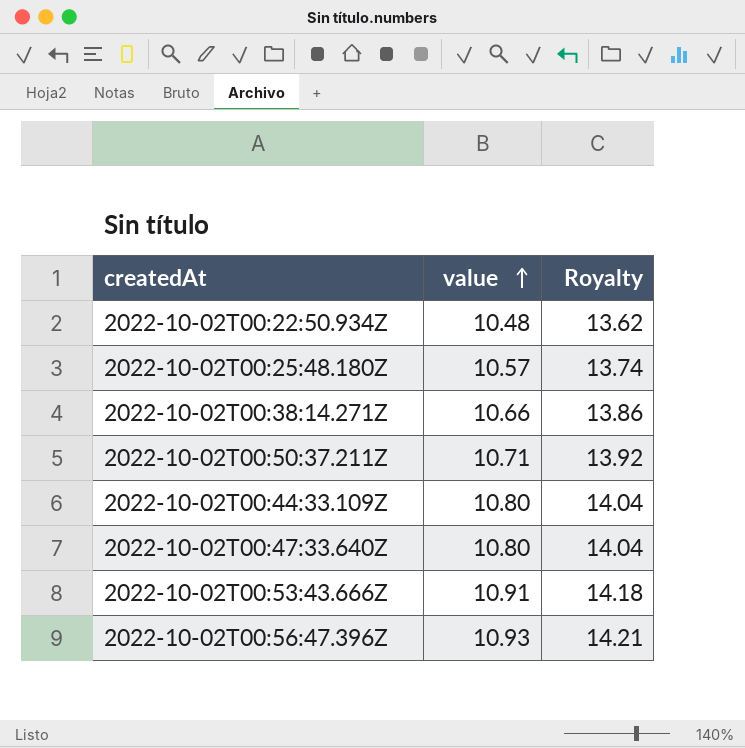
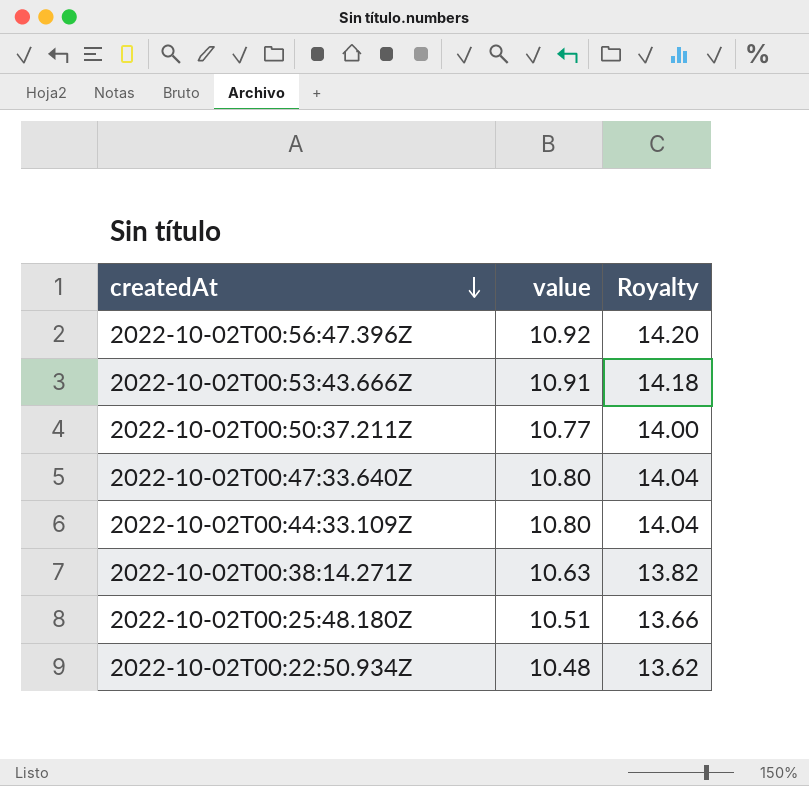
row order: value ascending -> createdAt descending
2022-10-02T00:56:47.396Z | value: 10.93 -> 10.92
2022-10-02T00:56:47.396Z | Royalty: 14.21 -> 14.20
2022-10-02T00:50:37.211Z | value: 10.71 -> 10.77
2022-10-02T00:50:37.211Z | Royalty: 13.92 -> 14.00
2022-10-02T00:38:14.271Z | value: 10.66 -> 10.63
2022-10-02T00:38:14.271Z | Royalty: 13.86 -> 13.82
2022-10-02T00:25:48.180Z | value: 10.57 -> 10.51
2022-10-02T00:25:48.180Z | Royalty: 13.74 -> 13.66

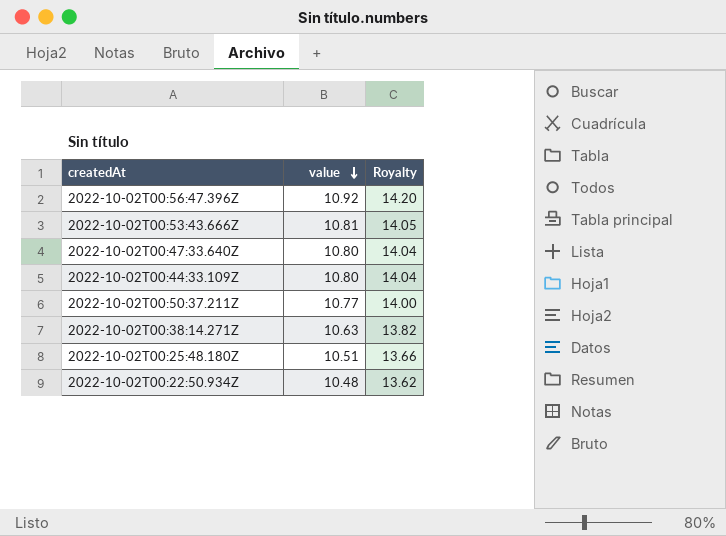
row order: createdAt descending -> value descending
2022-10-02T00:53:43.666Z | value: 10.91 -> 10.81
2022-10-02T00:53:43.666Z | Royalty: 14.18 -> 14.05

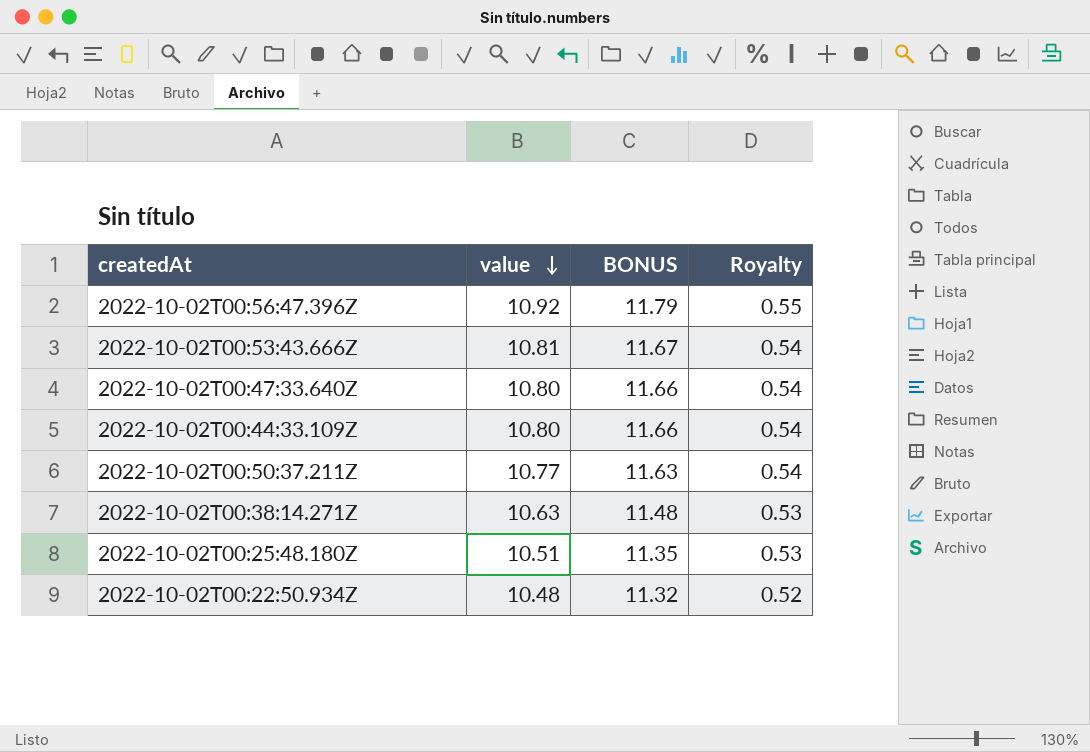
column BONUS | formula: none -> [value] * 1.08
column Royalty | formula: [value] * 1.3 -> [value] * 0.05

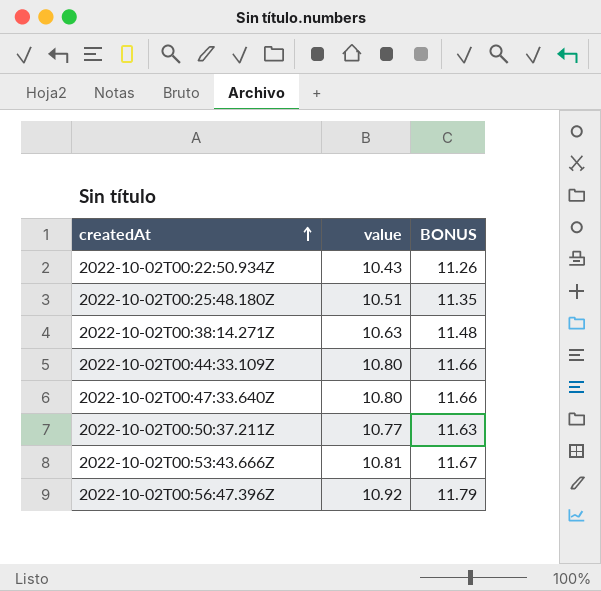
row order: value descending -> createdAt ascending
column Royalty | formula: [value] * 0.05 -> none
2022-10-02T00:22:50.934Z | value: 10.48 -> 10.43
2022-10-02T00:22:50.934Z | BONUS: 11.32 -> 11.26

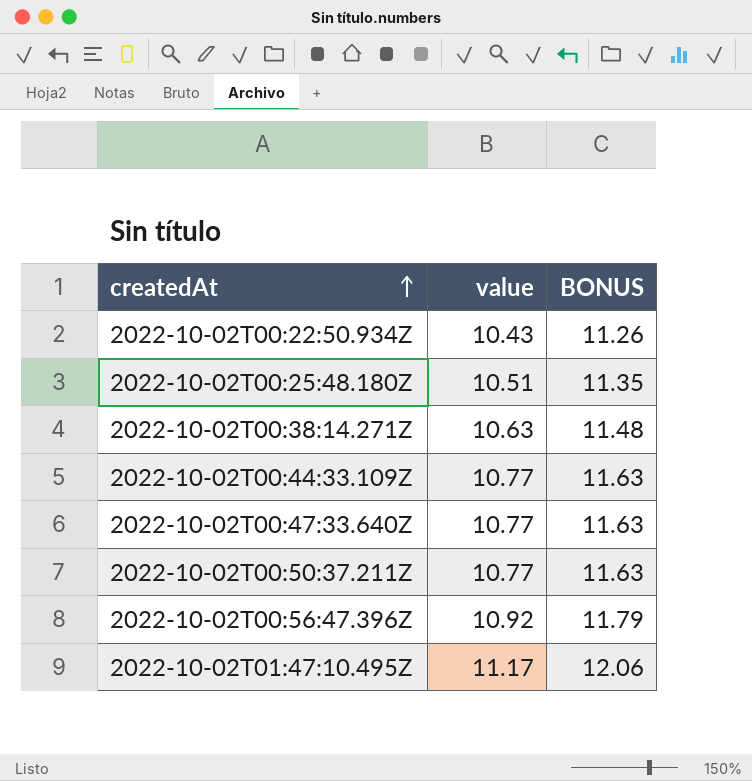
row 2022-10-02T00:53:43.666Z: 10.81 | 11.67 -> none
2022-10-02T00:44:33.109Z | value: 10.80 -> 10.77
2022-10-02T00:44:33.109Z | BONUS: 11.66 -> 11.63
2022-10-02T00:47:33.640Z | value: 10.80 -> 10.77
2022-10-02T00:47:33.640Z | BONUS: 11.66 -> 11.63
row 2022-10-02T01:47:10.495Z: none -> 11.17 | 12.06

